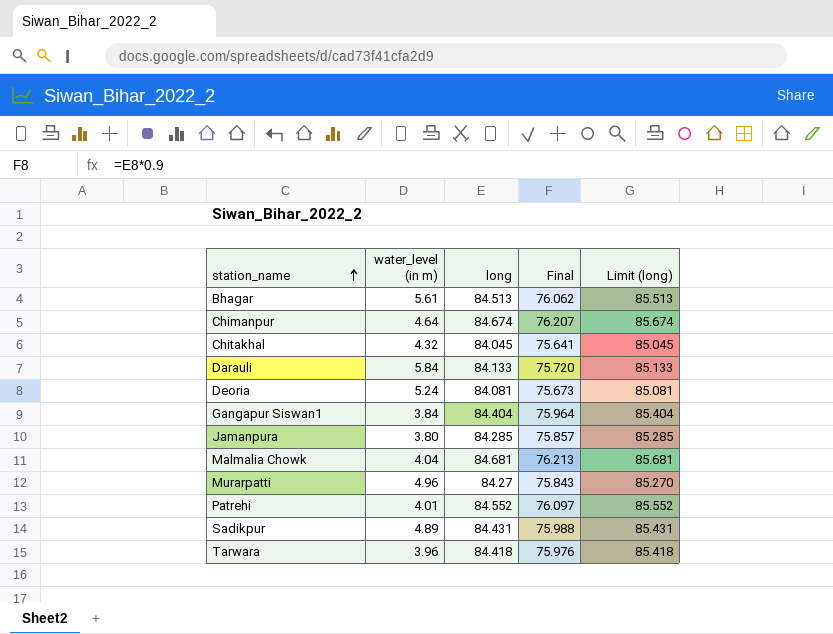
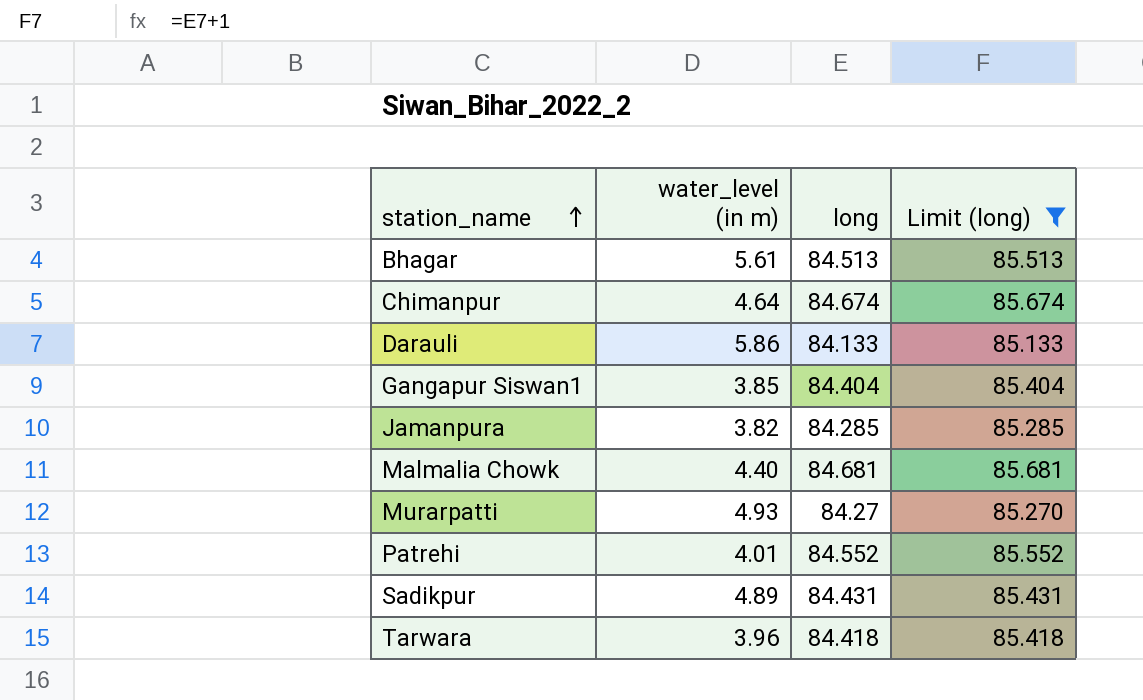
filter: none -> Limit (long) >= 85.133
column Final | formula: [long] * 0.9 -> none
Darauli | water_level (in m): 5.84 -> 5.86
Gangapur Siswan1 | water_level (in m): 3.84 -> 3.85
Jamanpura | water_level (in m): 3.80 -> 3.82
Malmalia Chowk | water_level (in m): 4.04 -> 4.40
Murarpatti | water_level (in m): 4.96 -> 4.93

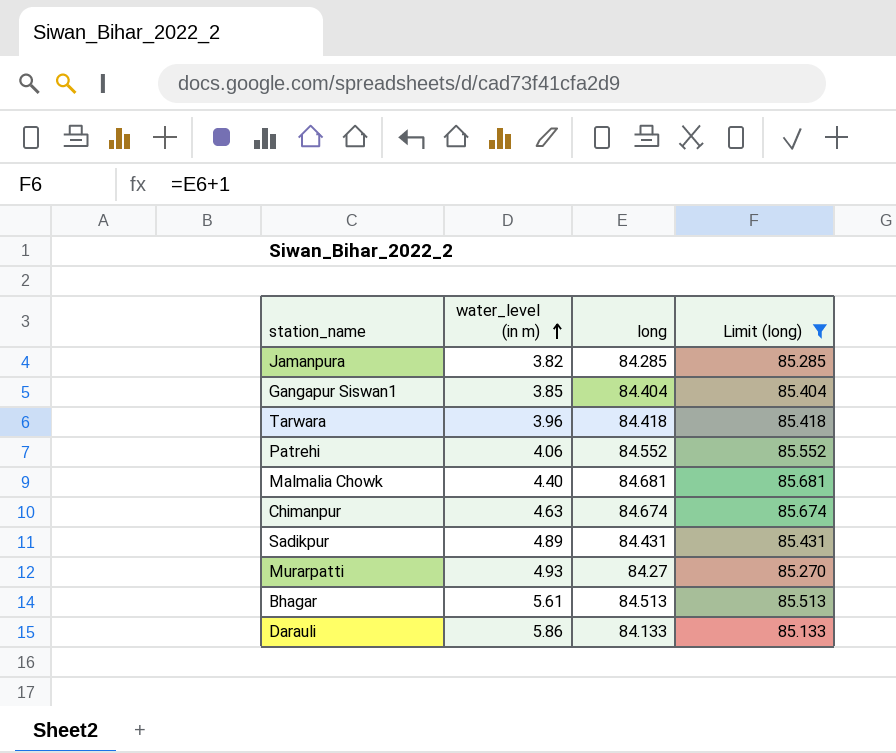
row order: station_name ascending -> water_level (in m) ascending
Patrehi | water_level (in m): 4.01 -> 4.06
Chimanpur | water_level (in m): 4.64 -> 4.63

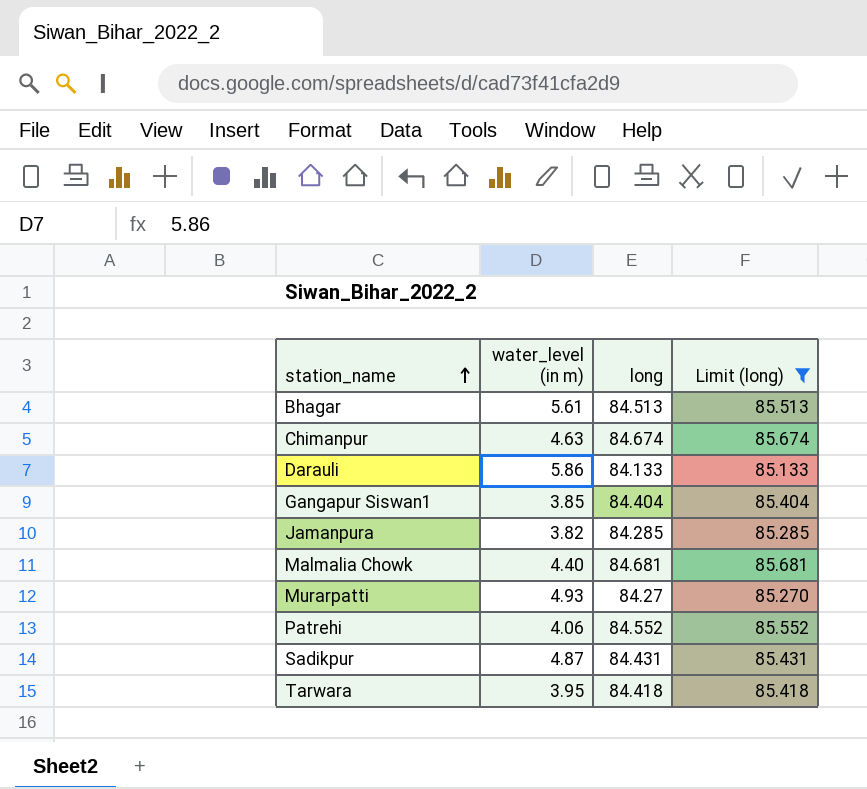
row order: water_level (in m) ascending -> station_name ascending
Sadikpur | water_level (in m): 4.89 -> 4.87
Tarwara | water_level (in m): 3.96 -> 3.95

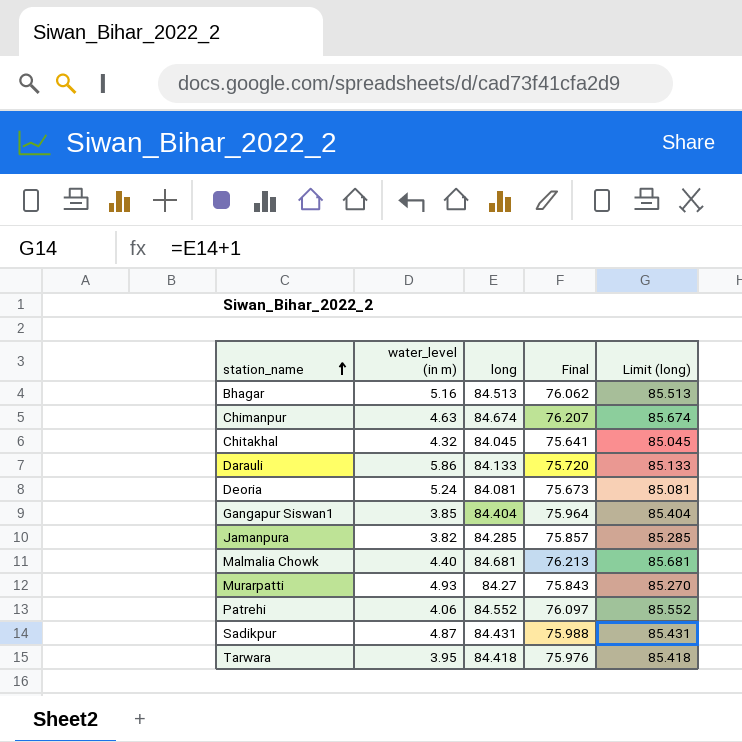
filter: Limit (long) >= 85.133 -> none
column Final | formula: none -> [long] * 0.9
Bhagar | water_level (in m): 5.61 -> 5.16

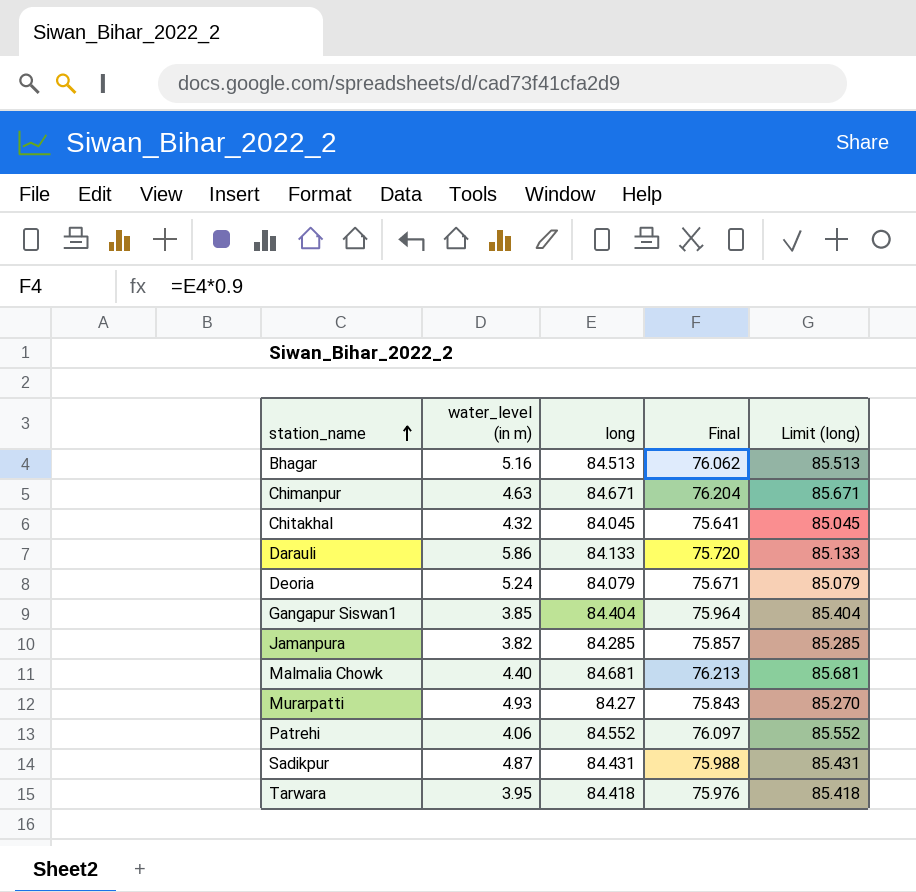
Chimanpur | long: 84.674 -> 84.671
Chimanpur | Final: 76.207 -> 76.204
Chimanpur | Limit (long): 85.674 -> 85.671
Deoria | long: 84.081 -> 84.079
Deoria | Final: 75.673 -> 75.671
Deoria | Limit (long): 85.081 -> 85.079

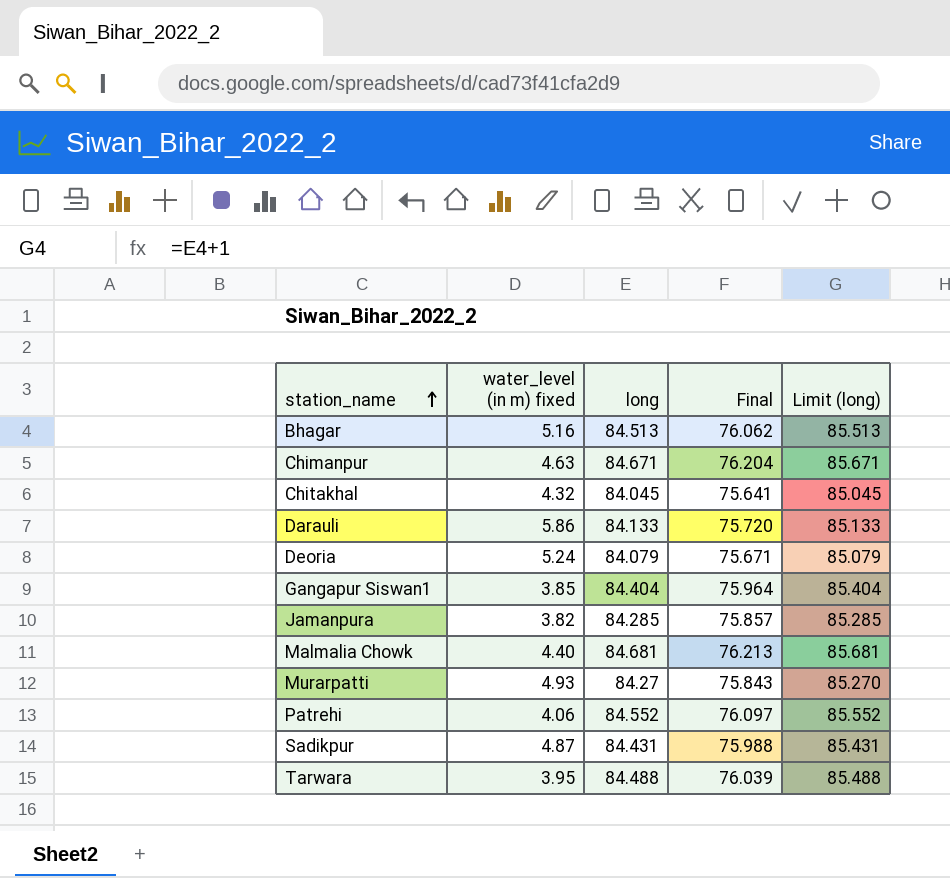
column name: water_level (in m) -> water_level (in m) fixed
Tarwara | long: 84.418 -> 84.488
Tarwara | Final: 75.976 -> 76.039
Tarwara | Limit (long): 85.418 -> 85.488

